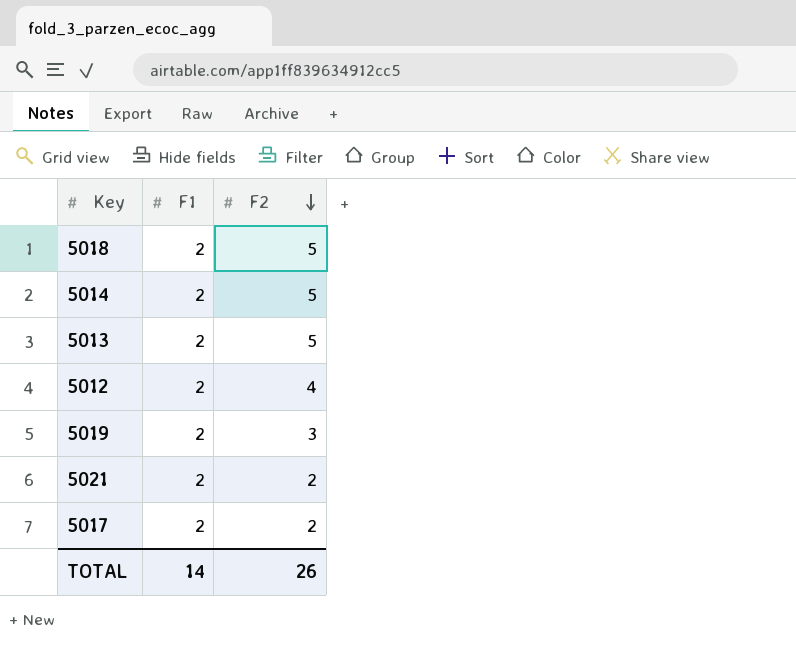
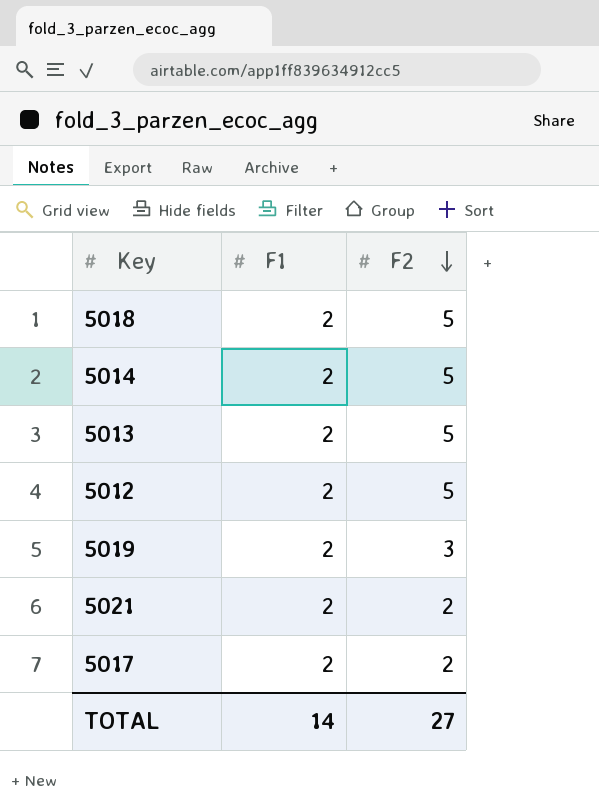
5012 | F2: 4 -> 5
TOTAL | F2: 26 -> 27

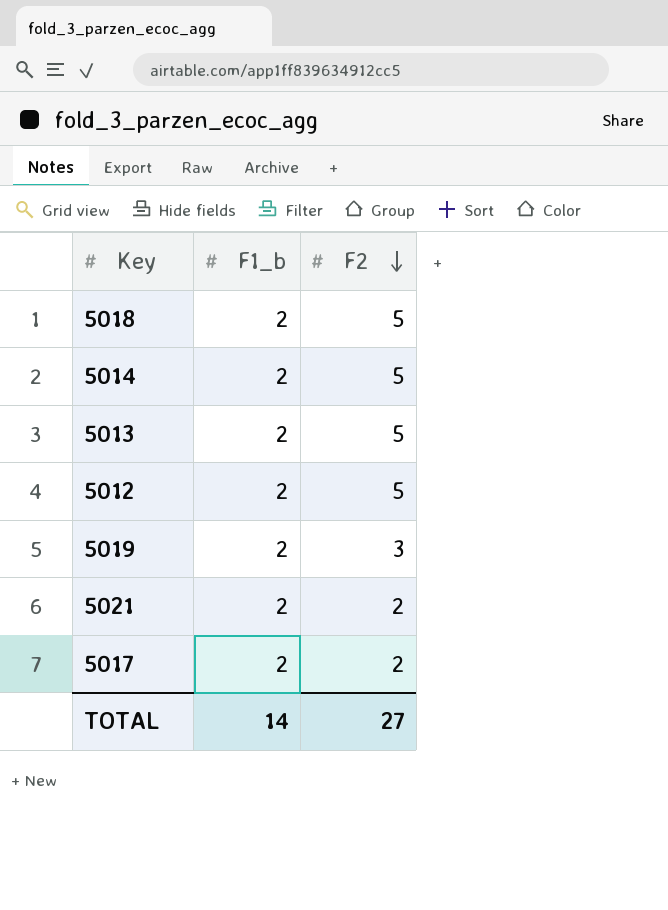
column name: F1 -> F1_b

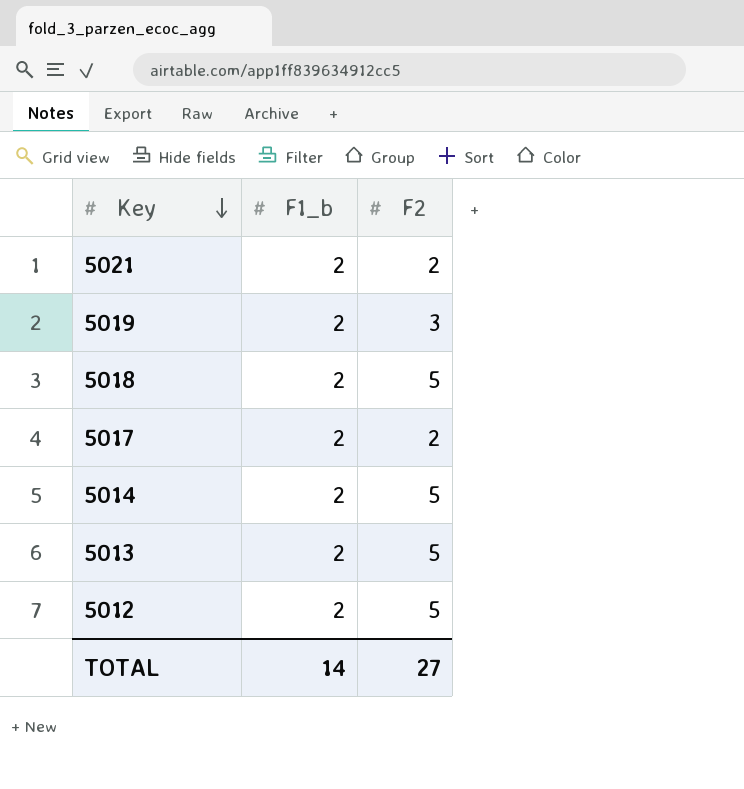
row order: F2 descending -> Key descending

